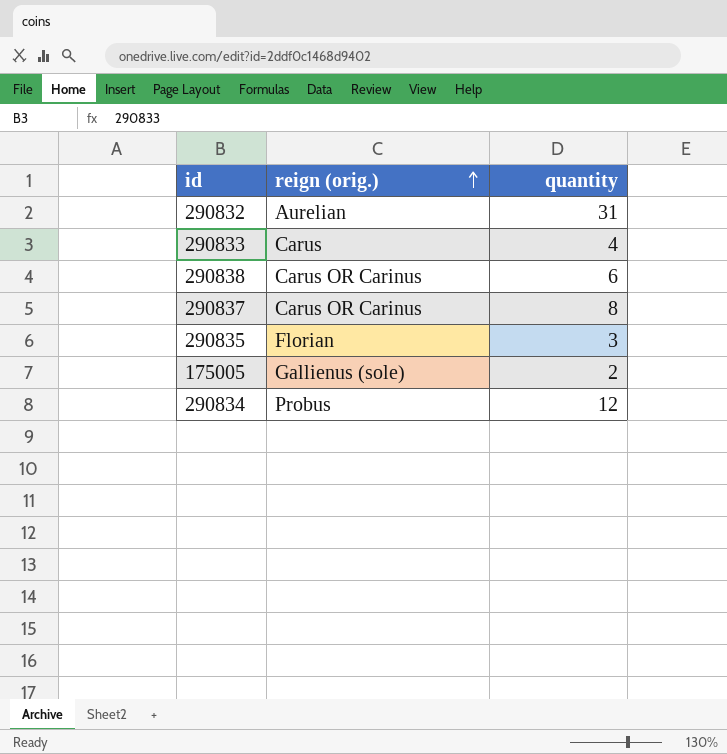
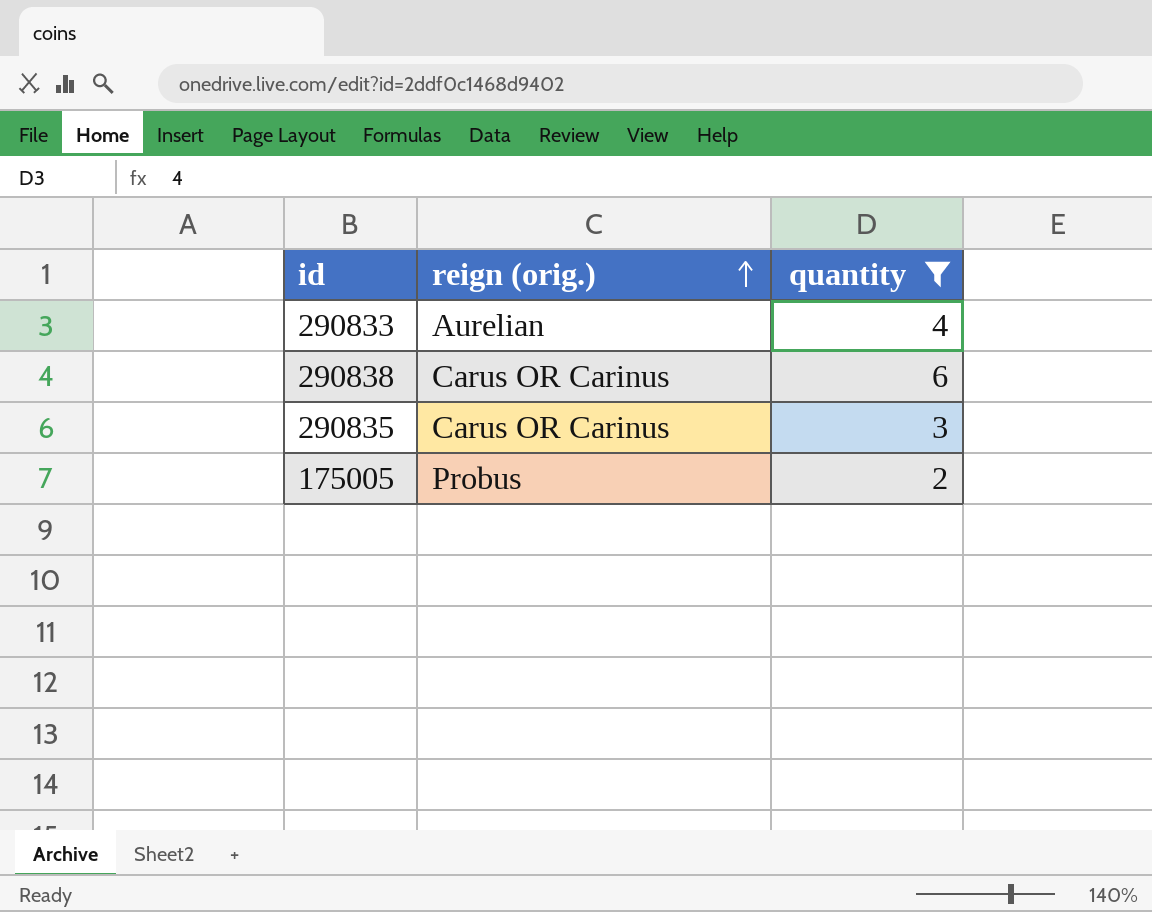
filter: none -> quantity <= 6
290833 | reign (orig.): Carus -> Aurelian
290835 | reign (orig.): Florian -> Carus OR Carinus
175005 | reign (orig.): Gallienus (sole) -> Probus

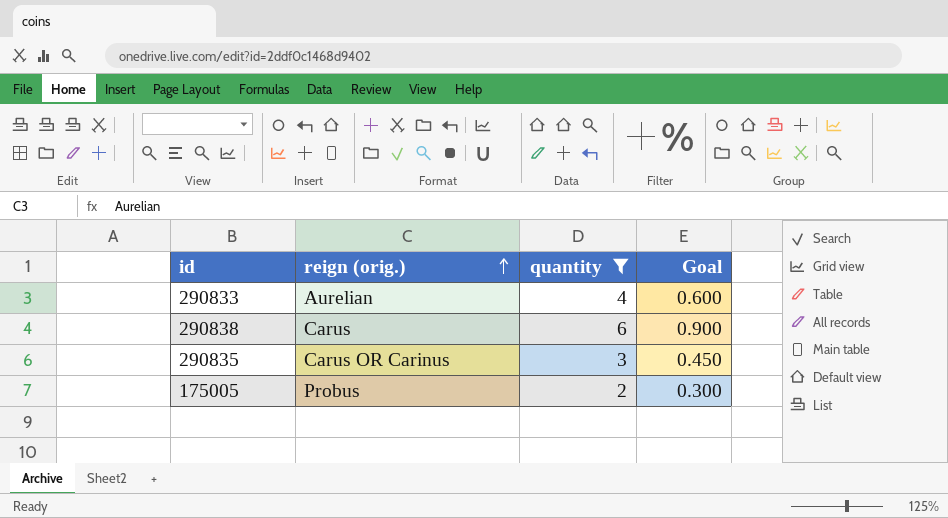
column Goal | formula: none -> [quantity] * 0.15
290838 | reign (orig.): Carus OR Carinus -> Carus

